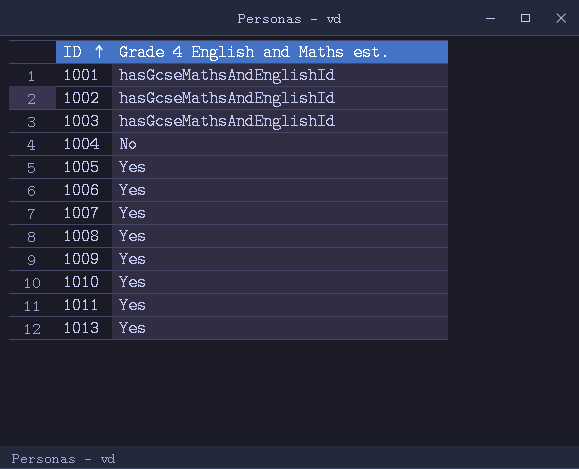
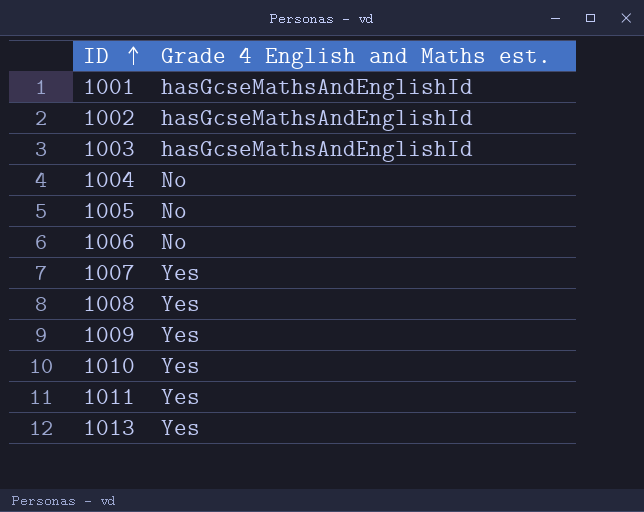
1005 | Grade 4 English and Maths est.: Yes -> No
1006 | Grade 4 English and Maths est.: Yes -> No

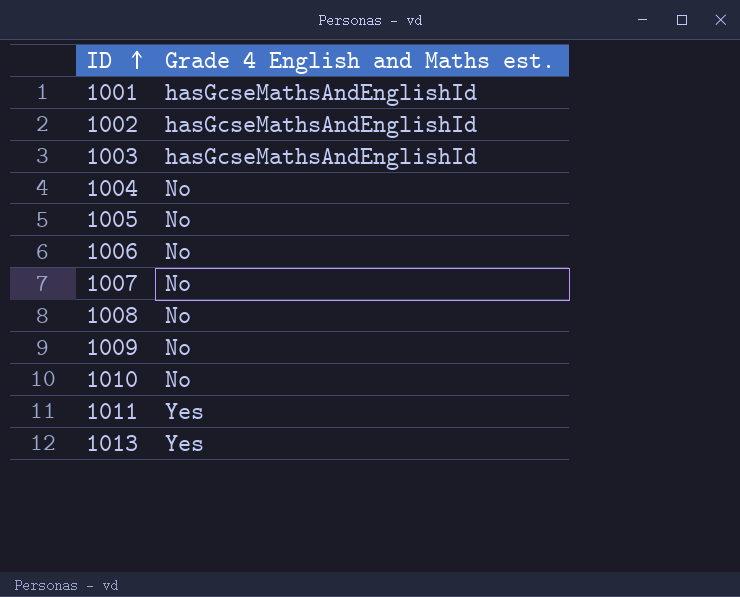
1007 | Grade 4 English and Maths est.: Yes -> No
1008 | Grade 4 English and Maths est.: Yes -> No
1009 | Grade 4 English and Maths est.: Yes -> No
1010 | Grade 4 English and Maths est.: Yes -> No

